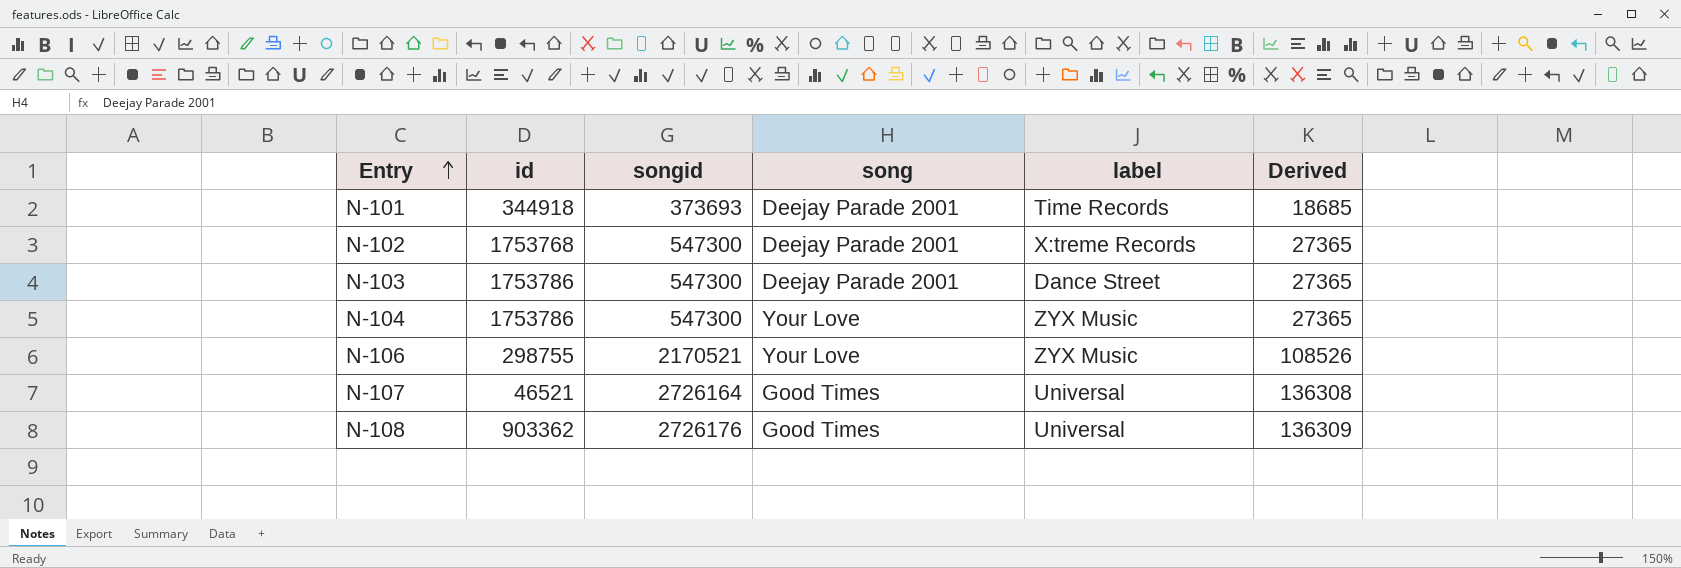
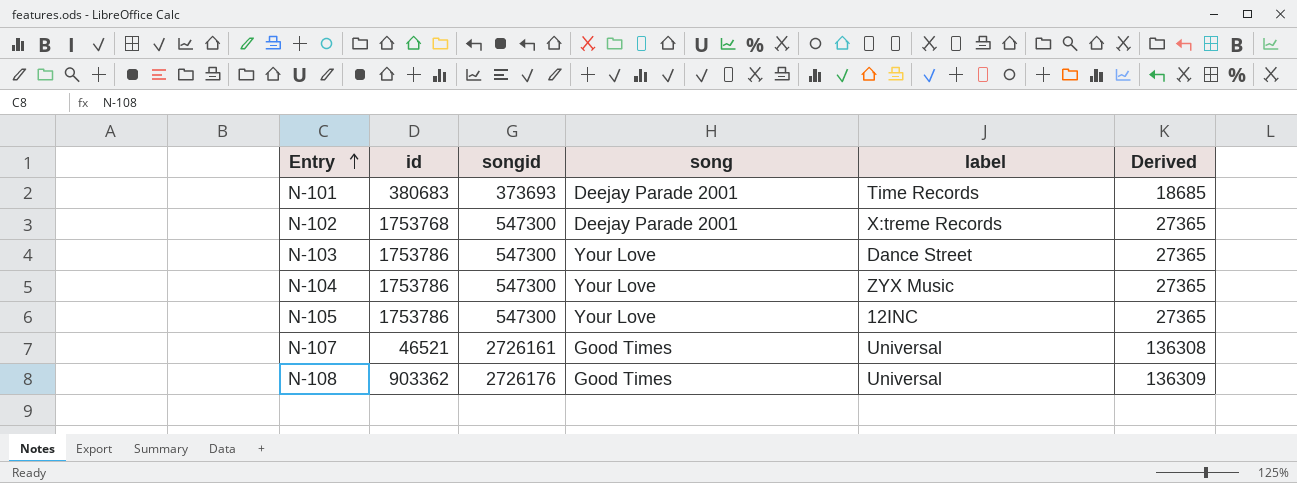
row N-106: 298755 | 2170521 | Your Love | ZYX Music | 108526 -> none
N-101 | id: 344918 -> 380683
N-103 | song: Deejay Parade 2001 -> Your Love
row N-105: none -> 1753786 | 547300 | Your Love | 12INC | 27365
N-107 | songid: 2726164 -> 2726161

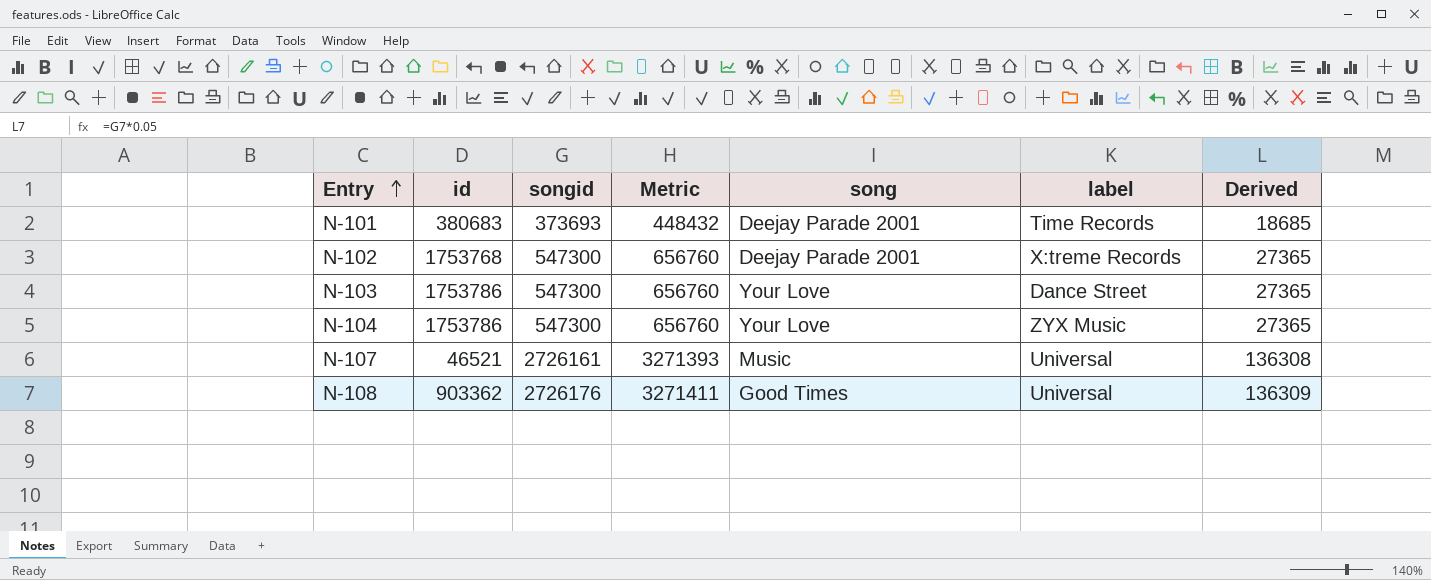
column Metric | formula: none -> [songid] * 1.2
row N-105: 1753786 | 547300 | Your Love | 12INC | 27365 -> none
N-107 | song: Good Times -> Music

